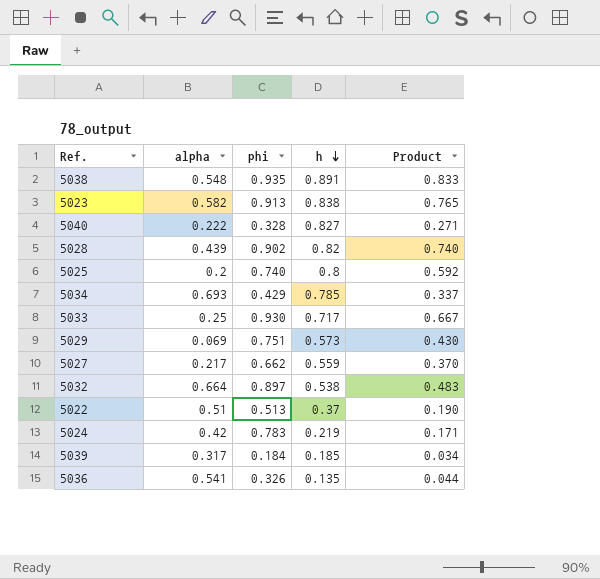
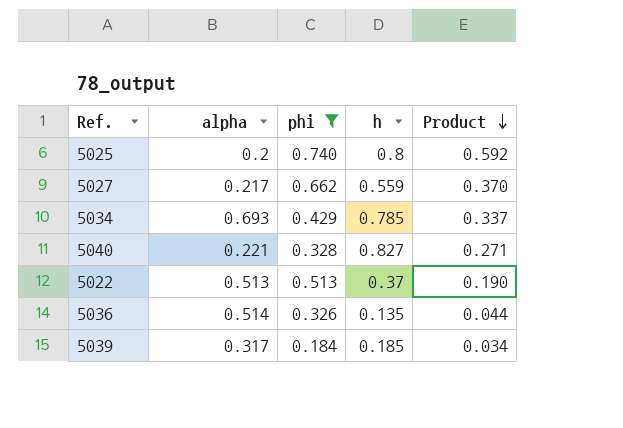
filter: none -> phi <= 0.740
row order: h descending -> Product descending
5040 | alpha: 0.222 -> 0.221
5022 | alpha: 0.51 -> 0.513
5036 | alpha: 0.541 -> 0.514

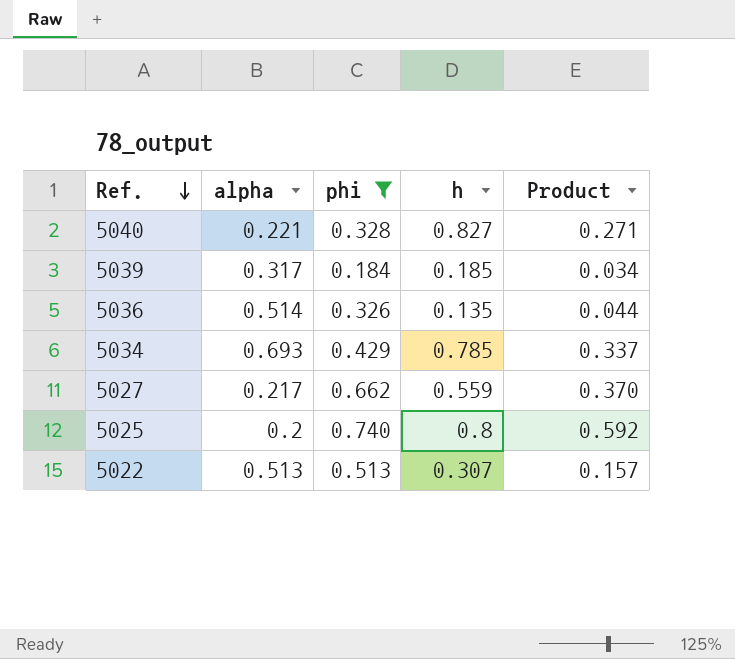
row order: Product descending -> Ref. descending
5022 | h: 0.37 -> 0.307
5022 | Product: 0.190 -> 0.157

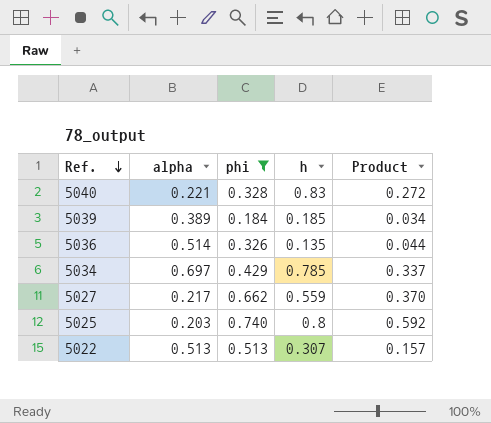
5040 | h: 0.827 -> 0.83
5040 | Product: 0.271 -> 0.272
5039 | alpha: 0.317 -> 0.389
5034 | alpha: 0.693 -> 0.697
5025 | alpha: 0.2 -> 0.203

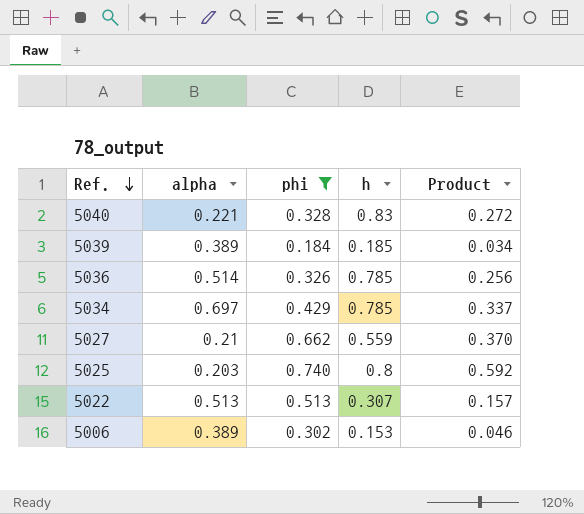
5036 | h: 0.135 -> 0.785
5036 | Product: 0.044 -> 0.256
5027 | alpha: 0.217 -> 0.21
row 5006: none -> 0.389 | 0.302 | 0.153 | 0.046

